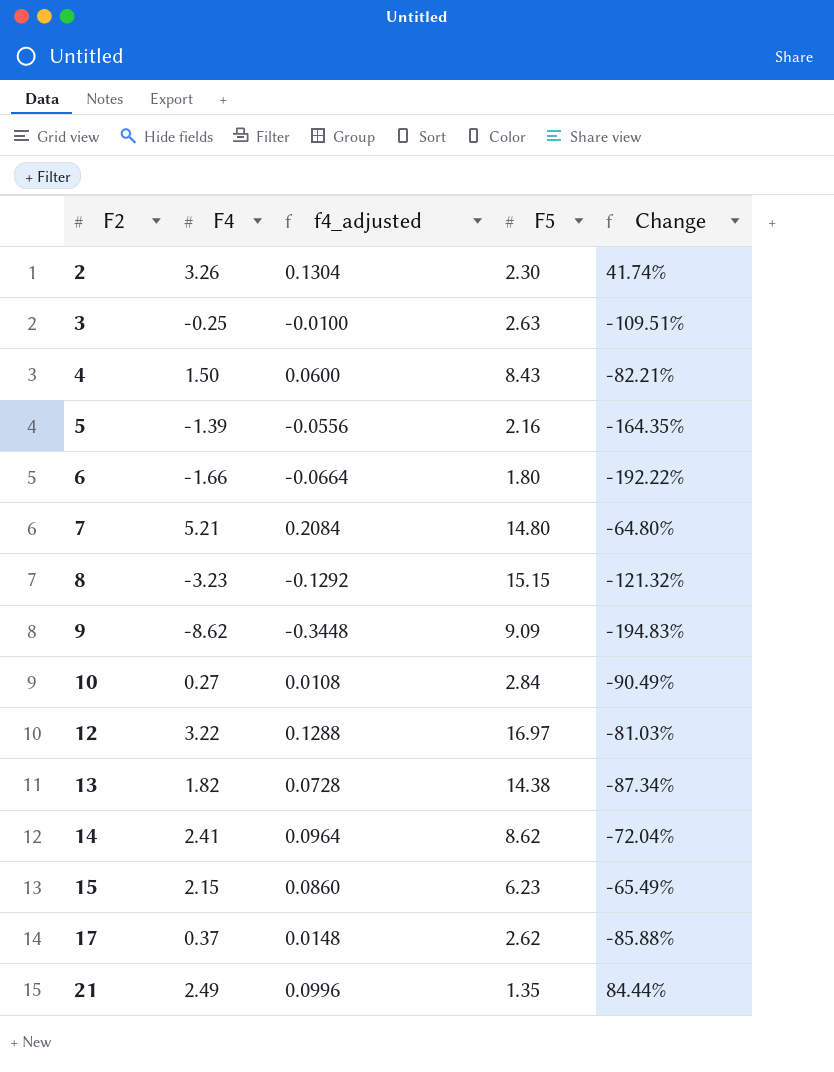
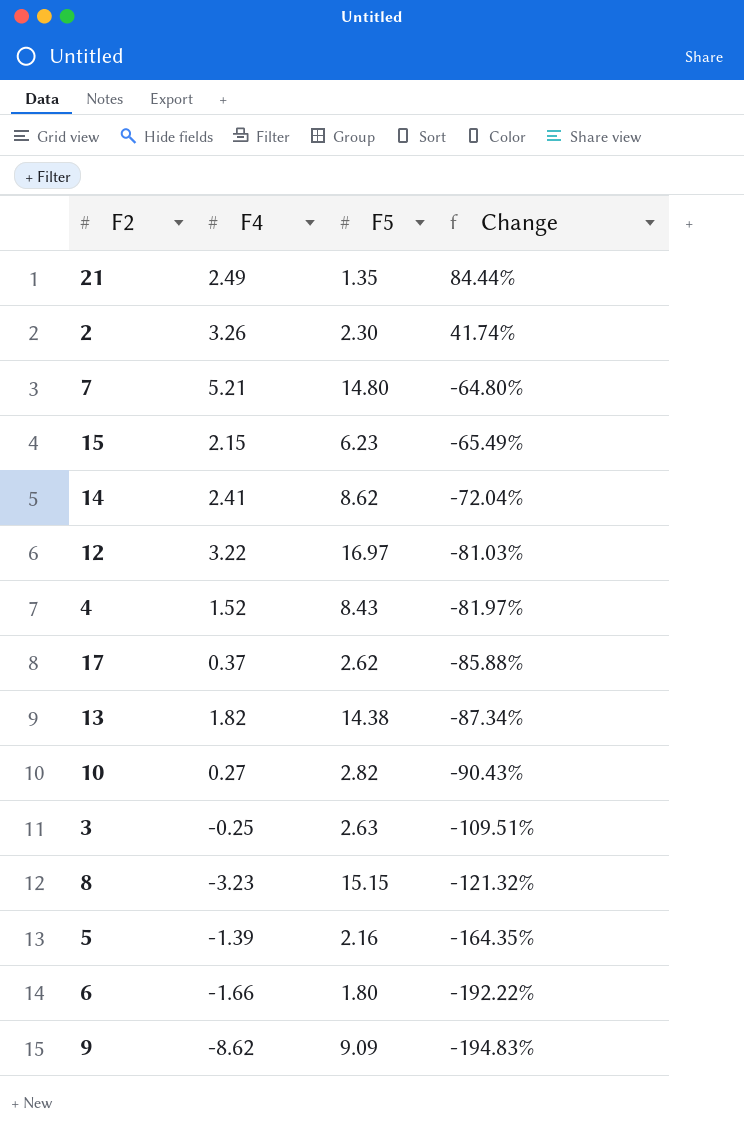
row order: F2 ascending -> Change descending
column f4_adjusted | formula: [F4] * 0.04 -> none
4 | F4: 1.50 -> 1.52
4 | Change: -82.21% -> -81.97%
10 | F5: 2.84 -> 2.82
10 | Change: -90.49% -> -90.43%

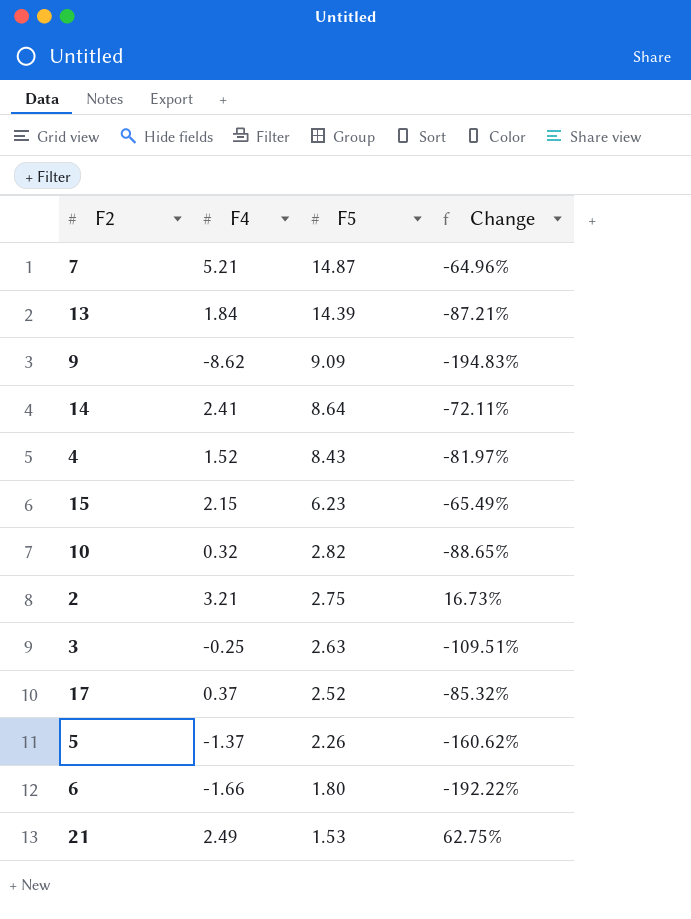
row order: Change descending -> F5 descending
row 12: 3.22 | 16.97 | -81.03% -> none
row 8: -3.23 | 15.15 | -121.32% -> none
7 | F5: 14.80 -> 14.87
7 | Change: -64.80% -> -64.96%
13 | F4: 1.82 -> 1.84
13 | F5: 14.38 -> 14.39
13 | Change: -87.34% -> -87.21%
14 | F5: 8.62 -> 8.64
14 | Change: -72.04% -> -72.11%
10 | F4: 0.27 -> 0.32
10 | Change: -90.43% -> -88.65%
2 | F4: 3.26 -> 3.21
2 | F5: 2.30 -> 2.75
2 | Change: 41.74% -> 16.73%
17 | F5: 2.62 -> 2.52
17 | Change: -85.88% -> -85.32%
5 | F4: -1.39 -> -1.37
5 | F5: 2.16 -> 2.26
5 | Change: -164.35% -> -160.62%
21 | F5: 1.35 -> 1.53
21 | Change: 84.44% -> 62.75%

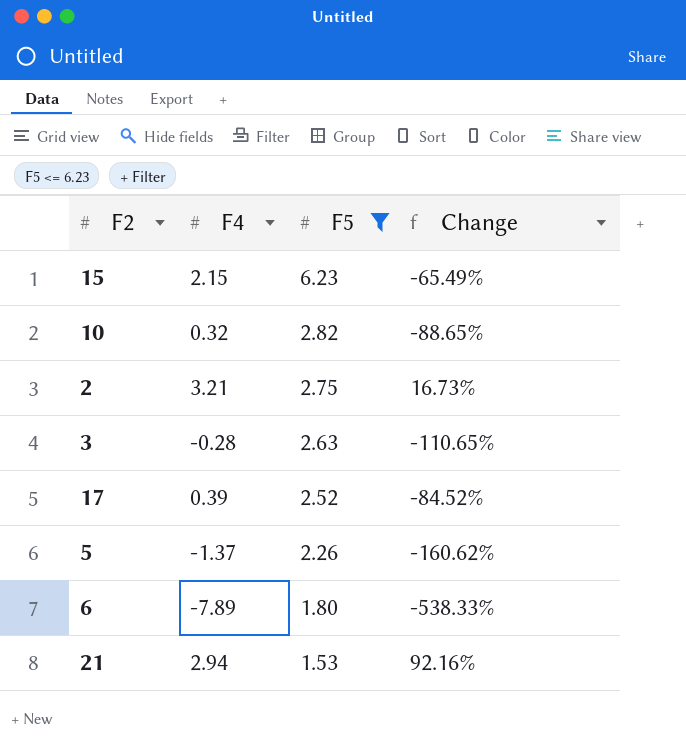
filter: none -> F5 <= 6.23
3 | F4: -0.25 -> -0.28
3 | Change: -109.51% -> -110.65%
17 | F4: 0.37 -> 0.39
17 | Change: -85.32% -> -84.52%
6 | F4: -1.66 -> -7.89
6 | Change: -192.22% -> -538.33%
21 | F4: 2.49 -> 2.94
21 | Change: 62.75% -> 92.16%

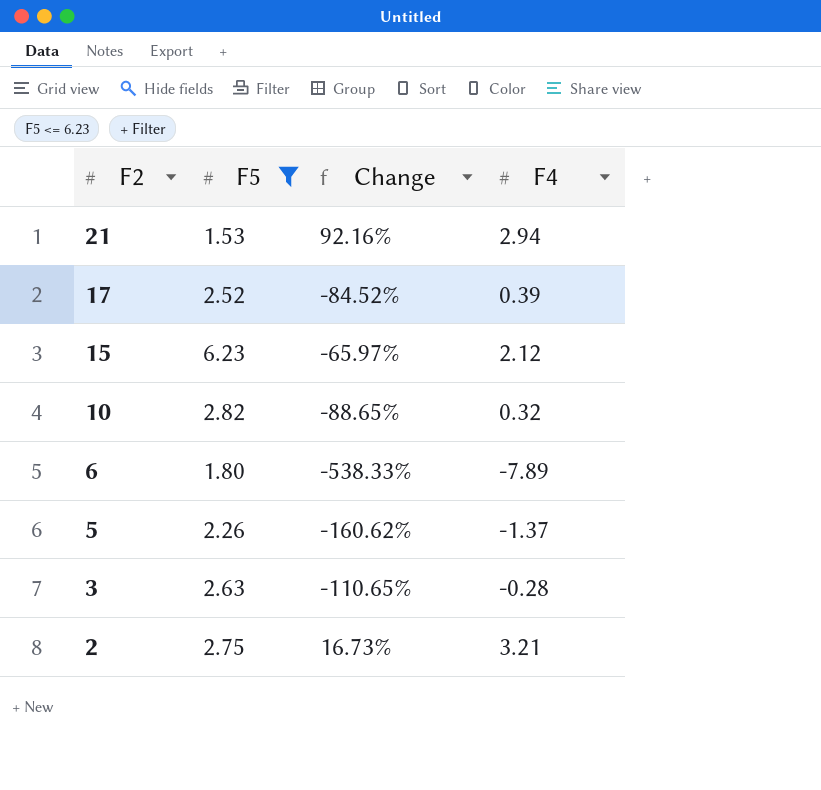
row order: F5 descending -> F2 descending
column F4 | position: 2 -> 4
15 | Change: -65.49% -> -65.97%
15 | F4: 2.15 -> 2.12

